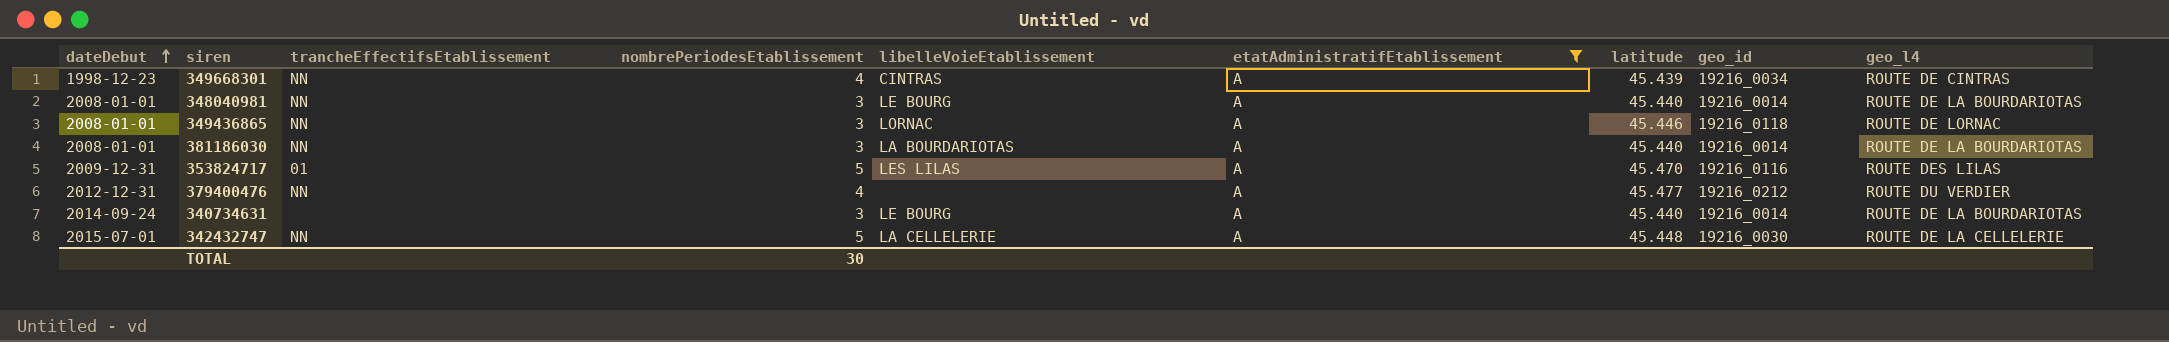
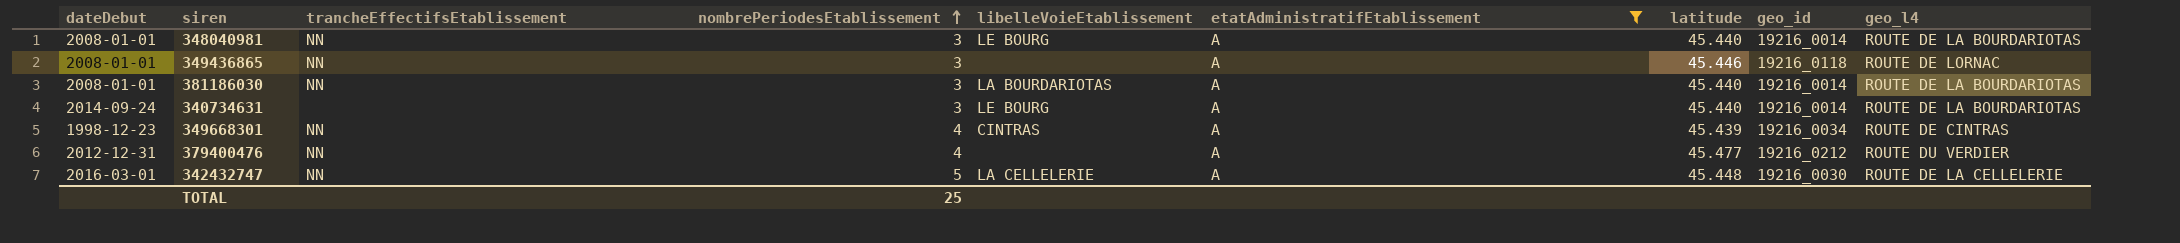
row order: dateDebut ascending -> nombrePeriodesEtablissement ascending
row 353824717: 2009-12-31 | 01 | 5 | LES LILAS | A | 45.470 | 19216_0116 | ROUTE DES LILAS -> none
349436865 | libelleVoieEtablissement: LORNAC -> none
342432747 | dateDebut: 2015-07-01 -> 2016-03-01
TOTAL | nombrePeriodesEtablissement: 30 -> 25

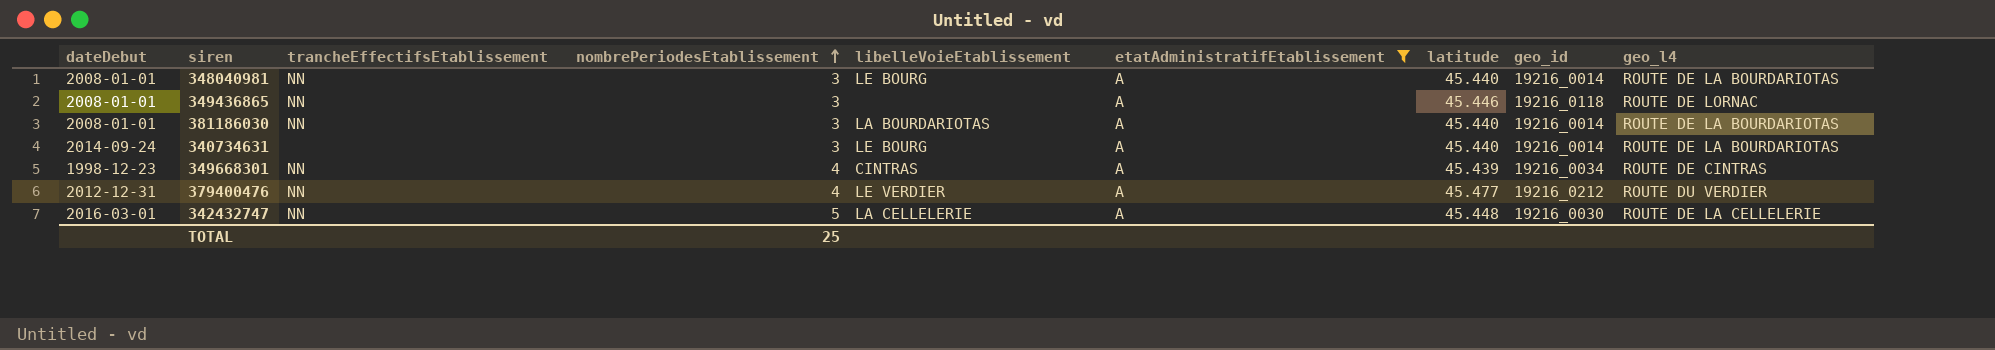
379400476 | libelleVoieEtablissement: none -> LE VERDIER

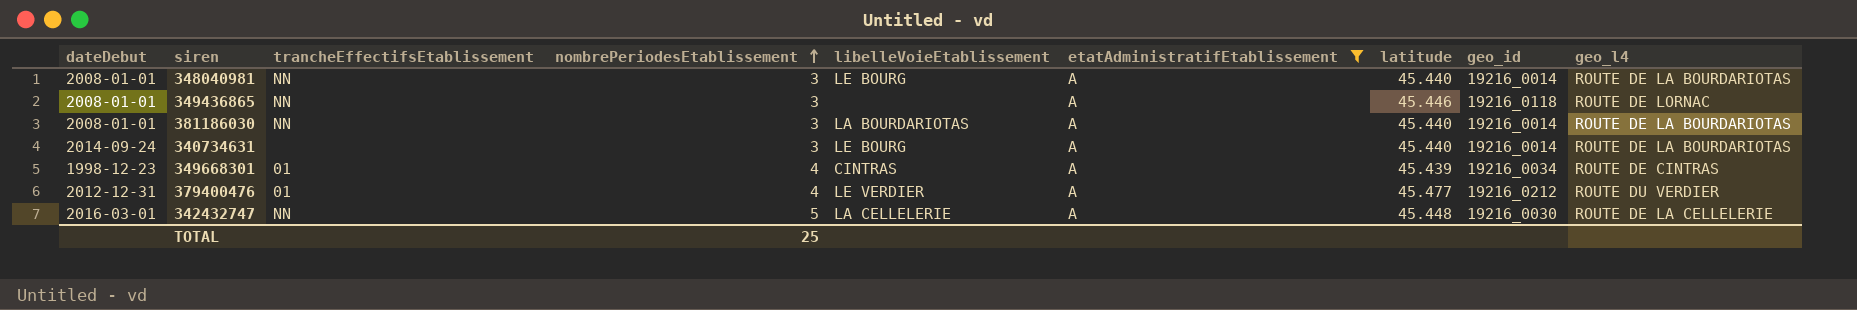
349668301 | trancheEffectifsEtablissement: NN -> 01
379400476 | trancheEffectifsEtablissement: NN -> 01

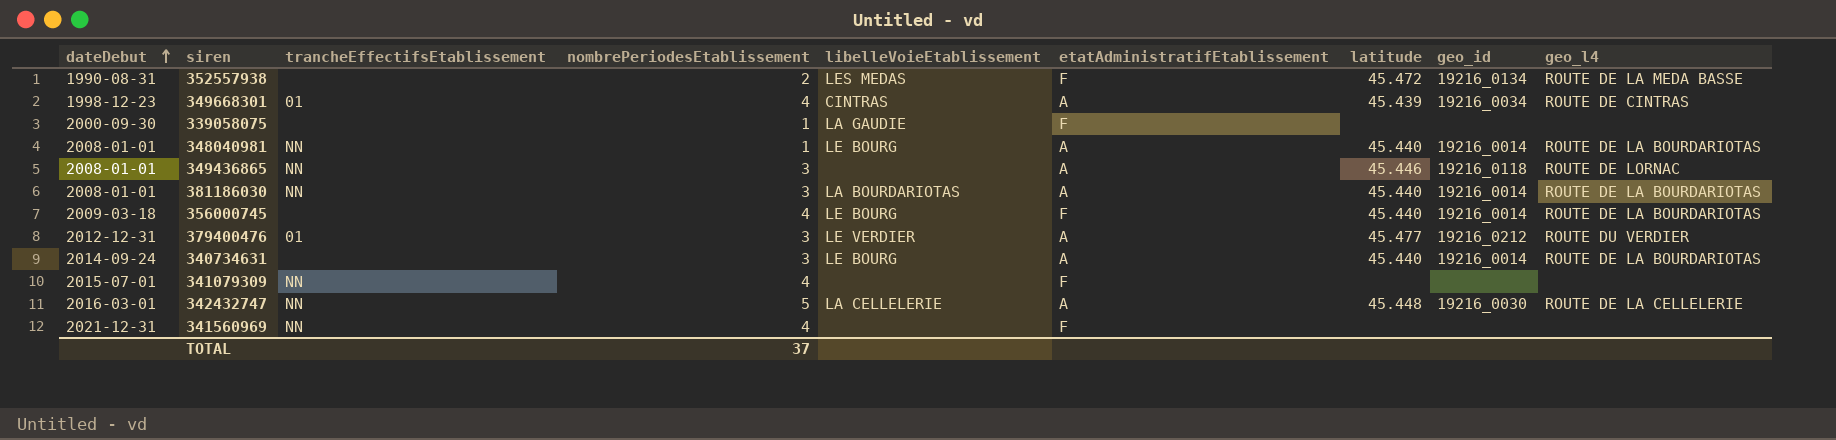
filter: etatAdministratifEtablissement = A -> none
row order: nombrePeriodesEtablissement ascending -> dateDebut ascending
348040981 | nombrePeriodesEtablissement: 3 -> 1
379400476 | nombrePeriodesEtablissement: 4 -> 3
TOTAL | nombrePeriodesEtablissement: 25 -> 37

